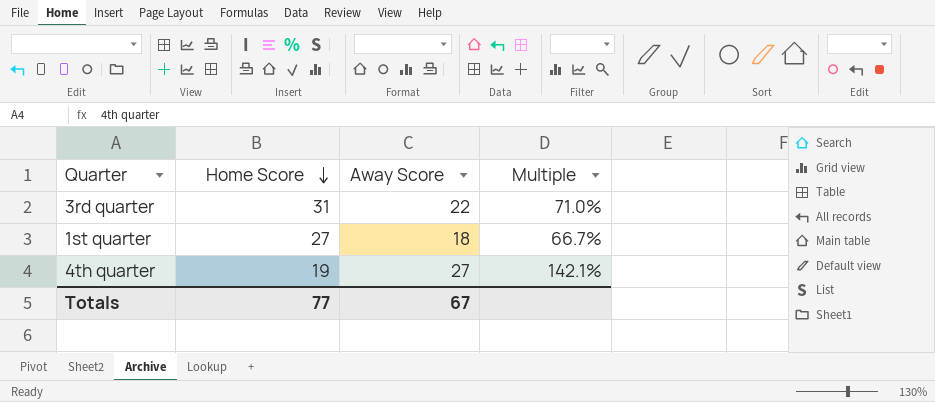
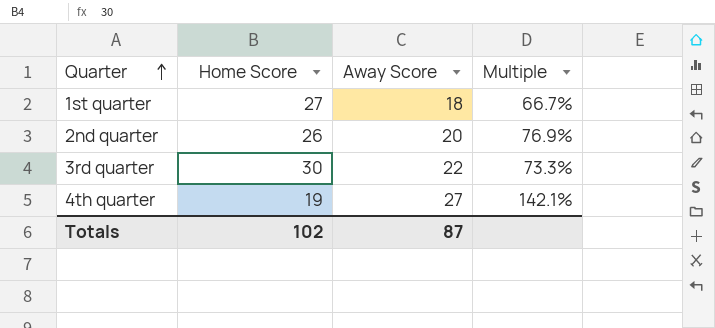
row order: Home Score descending -> Quarter ascending
row 2nd quarter: none -> 26 | 20 | 76.9%
3rd quarter | Home Score: 31 -> 30
3rd quarter | Multiple: 71.0% -> 73.3%
Totals | Home Score: 77 -> 102
Totals | Away Score: 67 -> 87

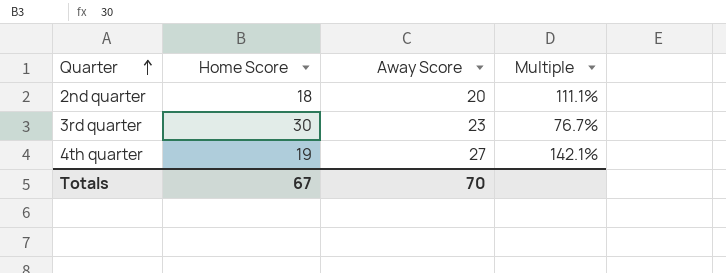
row 1st quarter: 27 | 18 | 66.7% -> none
2nd quarter | Home Score: 26 -> 18
2nd quarter | Multiple: 76.9% -> 111.1%
3rd quarter | Away Score: 22 -> 23
3rd quarter | Multiple: 73.3% -> 76.7%
Totals | Home Score: 102 -> 67
Totals | Away Score: 87 -> 70

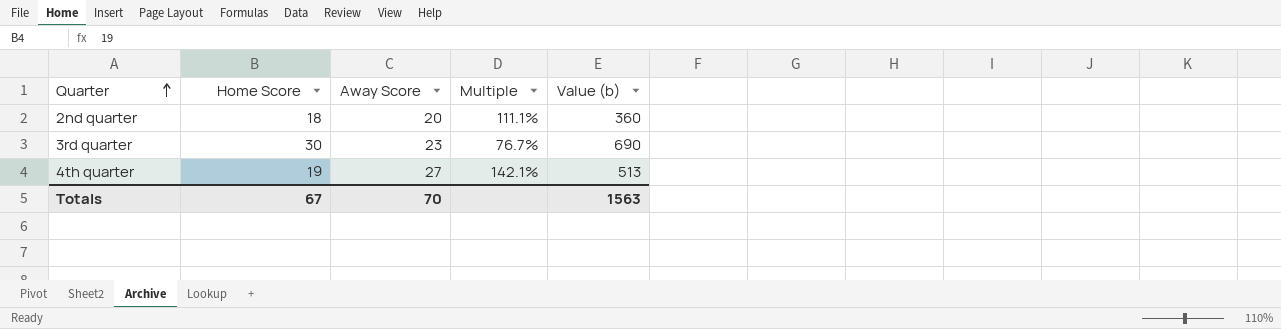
column Value (b) | formula: none -> [Home Score] * [Away Score]

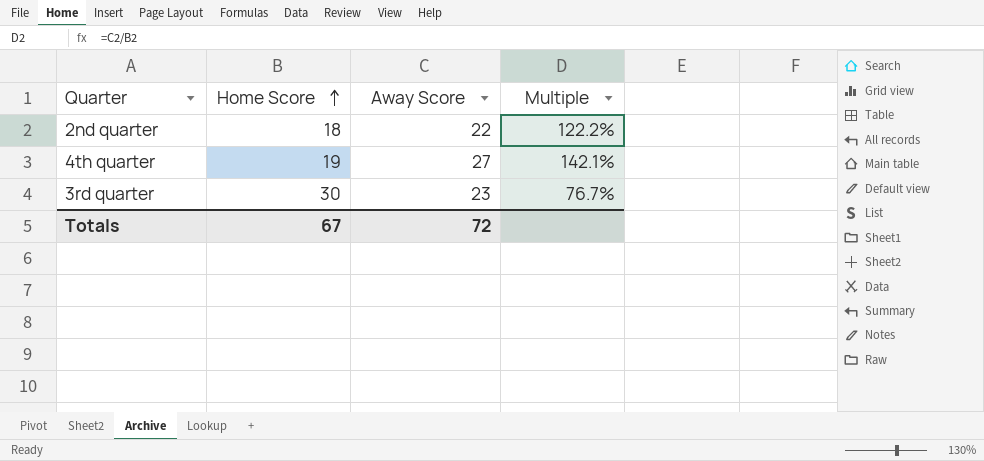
row order: Quarter ascending -> Home Score ascending
column Value (b) | formula: [Home Score] * [Away Score] -> none
2nd quarter | Away Score: 20 -> 22
2nd quarter | Multiple: 111.1% -> 122.2%
Totals | Away Score: 70 -> 72

